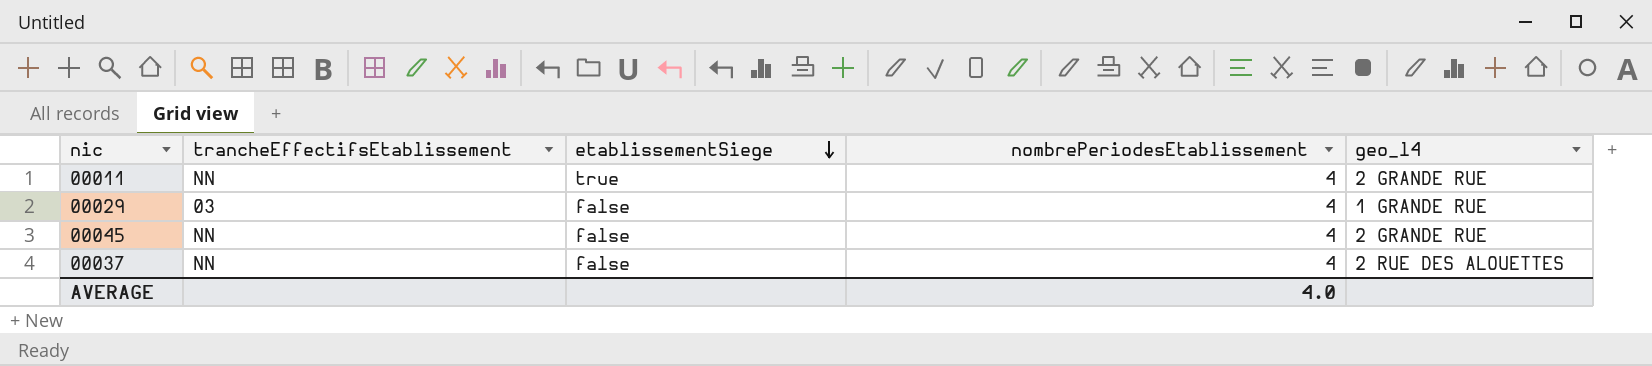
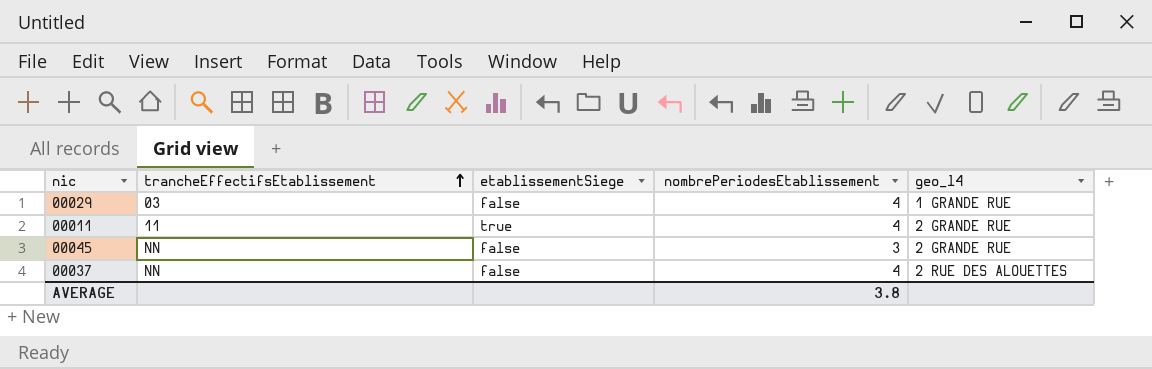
row order: etablissementSiege descending -> trancheEffectifsEtablissement ascending
00011 | trancheEffectifsEtablissement: NN -> 11
00045 | nombrePeriodesEtablissement: 4 -> 3
AVERAGE | nombrePeriodesEtablissement: 4.0 -> 3.8

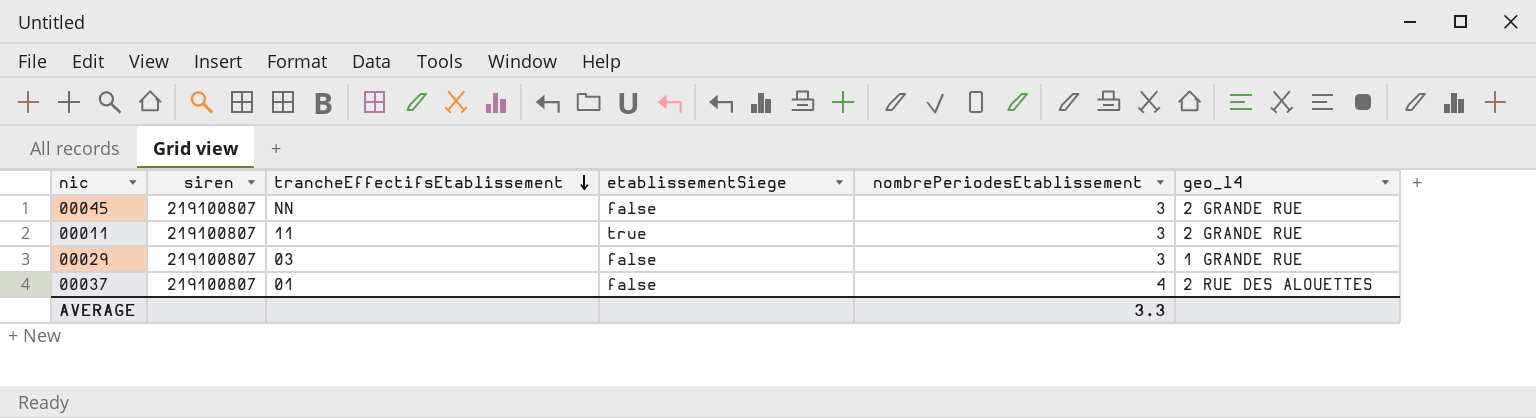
row order: trancheEffectifsEtablissement ascending -> trancheEffectifsEtablissement descending
column siren | position: none -> 2
00011 | nombrePeriodesEtablissement: 4 -> 3
00029 | nombrePeriodesEtablissement: 4 -> 3
00037 | trancheEffectifsEtablissement: NN -> 01
AVERAGE | nombrePeriodesEtablissement: 3.8 -> 3.3

